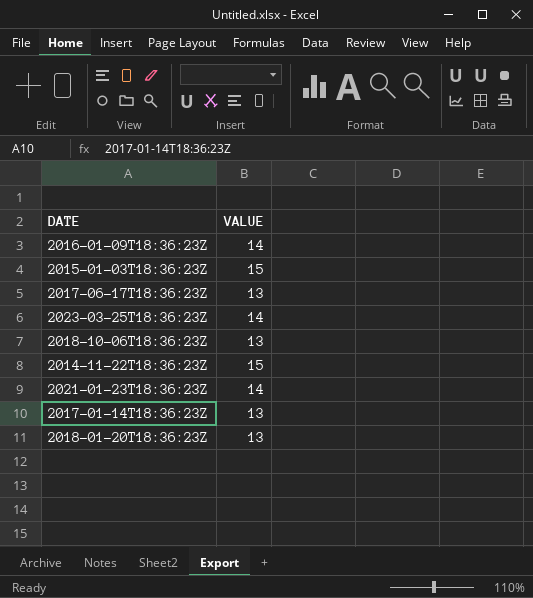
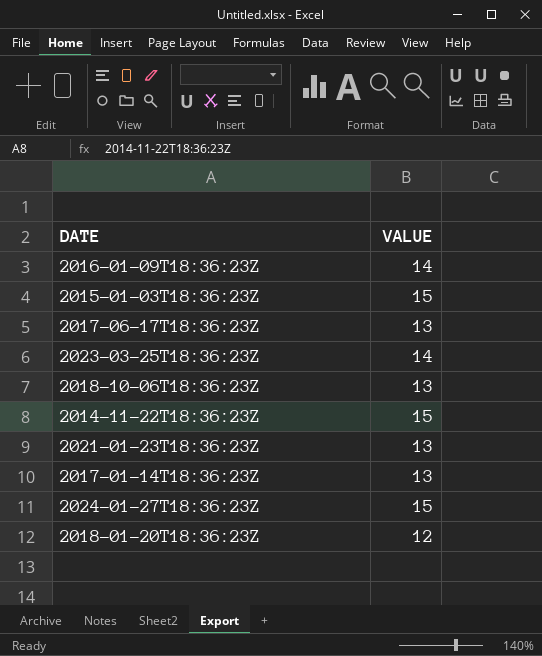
2021-01-23T18:36:23Z | VALUE: 14 -> 13
row 2024-01-27T18:36:23Z: none -> 15
2018-01-20T18:36:23Z | VALUE: 13 -> 12

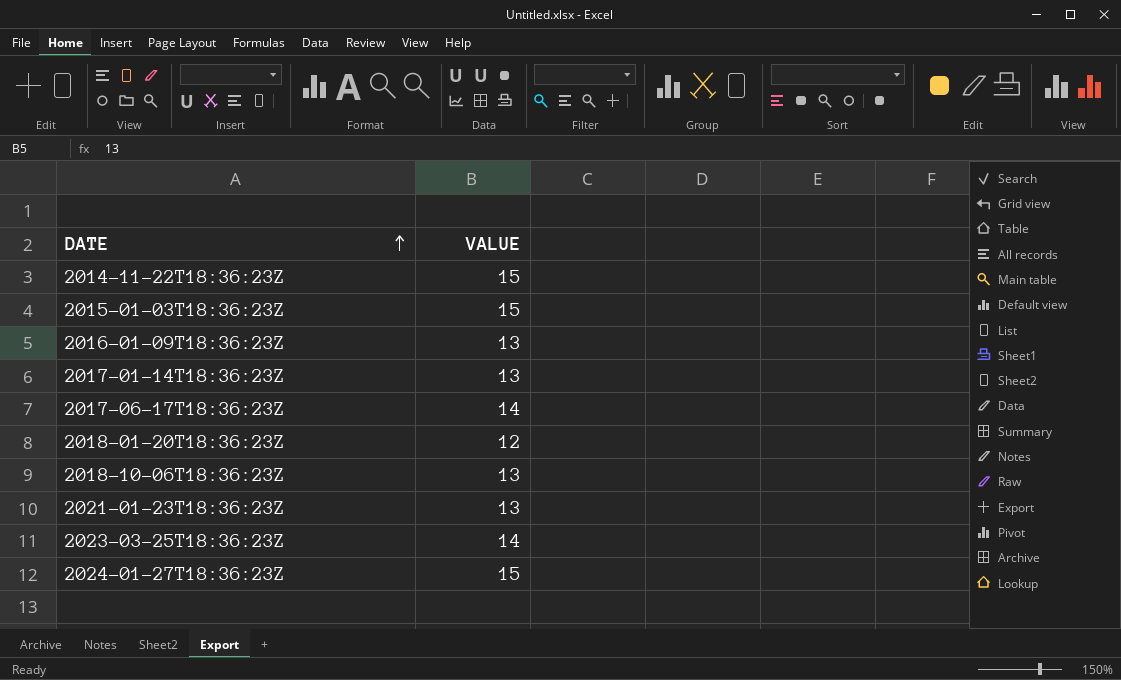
row order: none -> DATE ascending
2016-01-09T18:36:23Z | VALUE: 14 -> 13
2017-06-17T18:36:23Z | VALUE: 13 -> 14

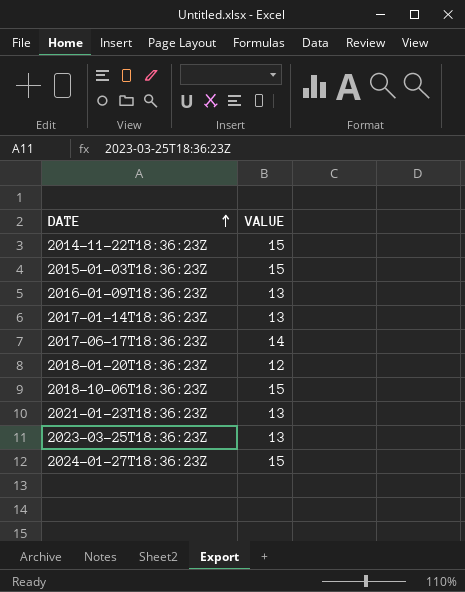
2018-10-06T18:36:23Z | VALUE: 13 -> 15
2023-03-25T18:36:23Z | VALUE: 14 -> 13

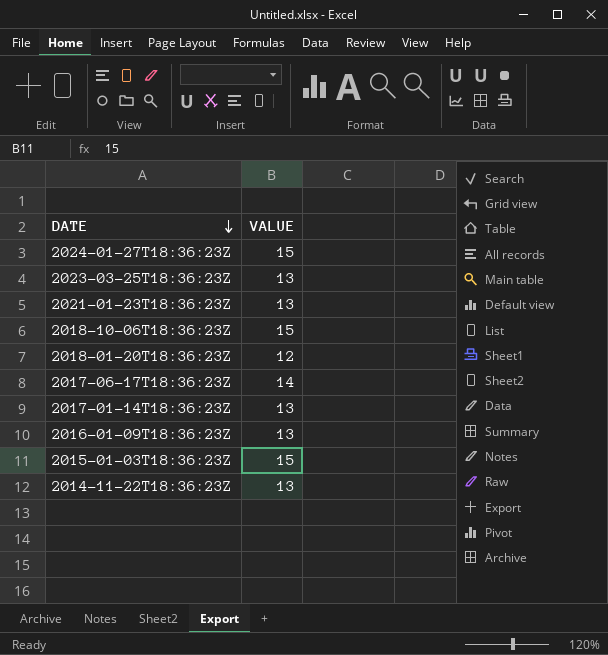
row order: DATE ascending -> DATE descending
2014-11-22T18:36:23Z | VALUE: 15 -> 13

